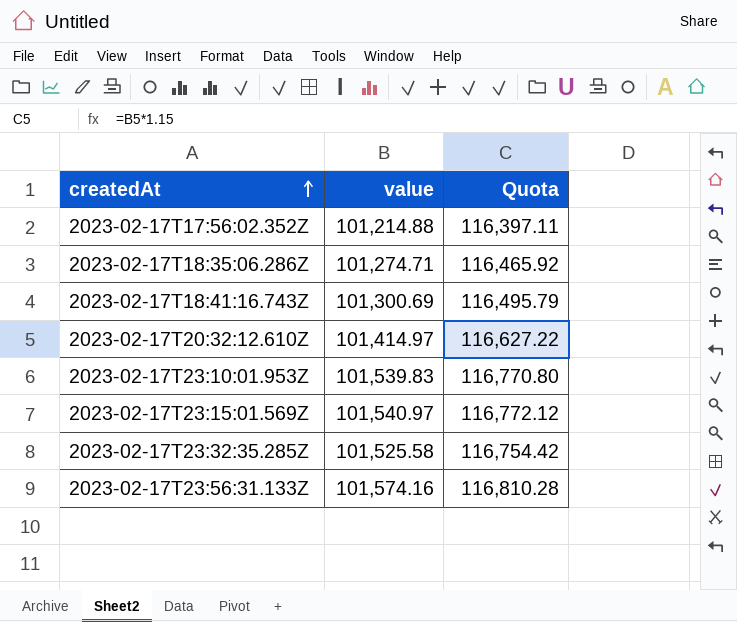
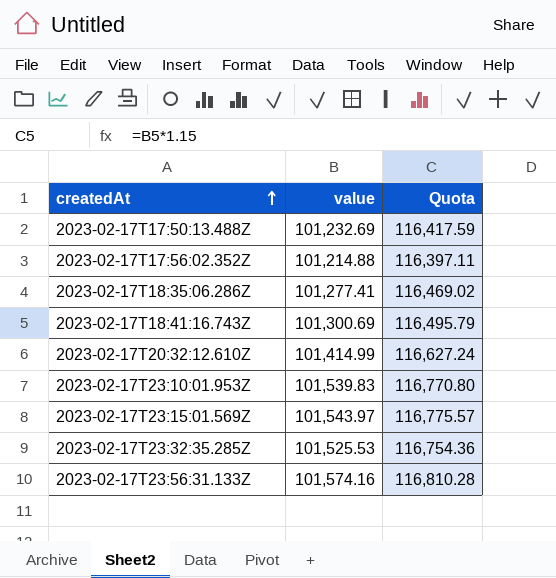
row 2023-02-17T17:50:13.488Z: none -> 101,232.69 | 116,417.59
2023-02-17T18:35:06.286Z | value: 101,274.71 -> 101,277.41
2023-02-17T18:35:06.286Z | Quota: 116,465.92 -> 116,469.02
2023-02-17T20:32:12.610Z | value: 101,414.97 -> 101,414.99
2023-02-17T20:32:12.610Z | Quota: 116,627.22 -> 116,627.24
2023-02-17T23:15:01.569Z | value: 101,540.97 -> 101,543.97
2023-02-17T23:15:01.569Z | Quota: 116,772.12 -> 116,775.57
2023-02-17T23:32:35.285Z | value: 101,525.58 -> 101,525.53
2023-02-17T23:32:35.285Z | Quota: 116,754.42 -> 116,754.36

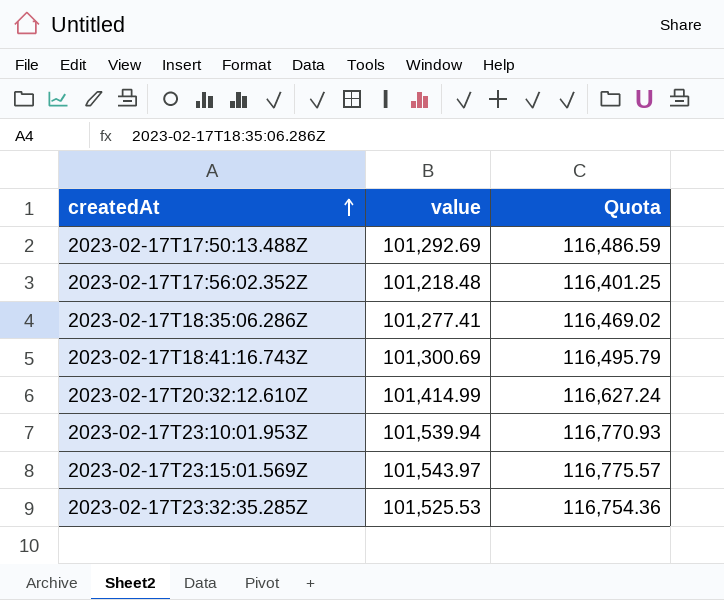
row 2023-02-17T23:56:31.133Z: 101,574.16 | 116,810.28 -> none
2023-02-17T17:50:13.488Z | value: 101,232.69 -> 101,292.69
2023-02-17T17:50:13.488Z | Quota: 116,417.59 -> 116,486.59
2023-02-17T17:56:02.352Z | value: 101,214.88 -> 101,218.48
2023-02-17T17:56:02.352Z | Quota: 116,397.11 -> 116,401.25
2023-02-17T23:10:01.953Z | value: 101,539.83 -> 101,539.94
2023-02-17T23:10:01.953Z | Quota: 116,770.80 -> 116,770.93

